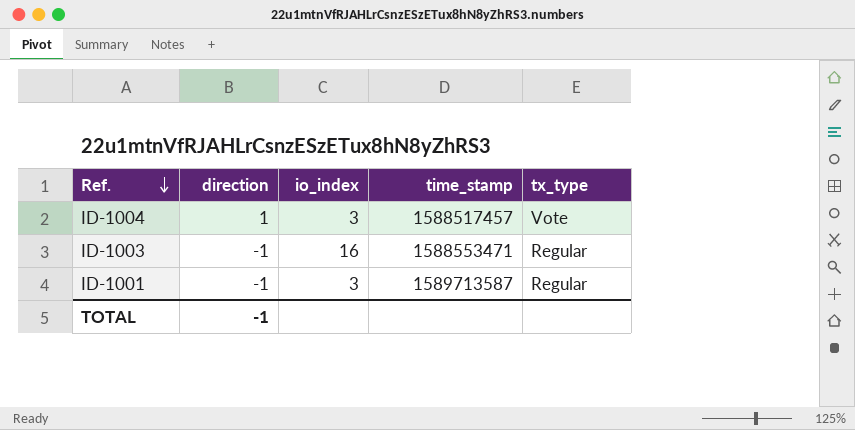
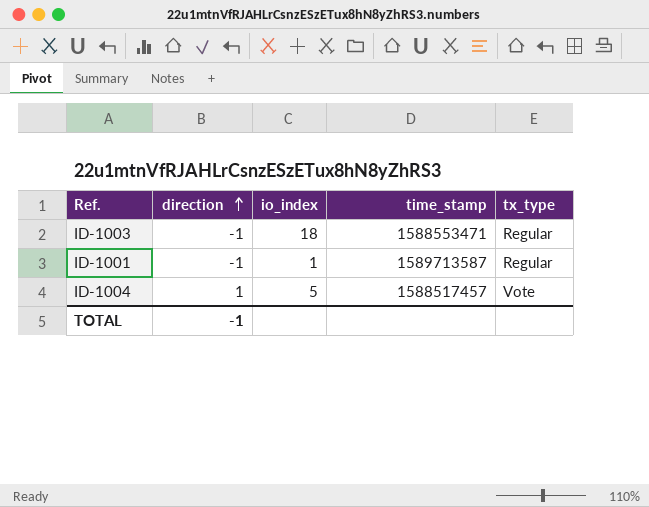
row order: Ref. descending -> direction ascending
ID-1003 | io_index: 16 -> 18
ID-1001 | io_index: 3 -> 1
ID-1004 | io_index: 3 -> 5

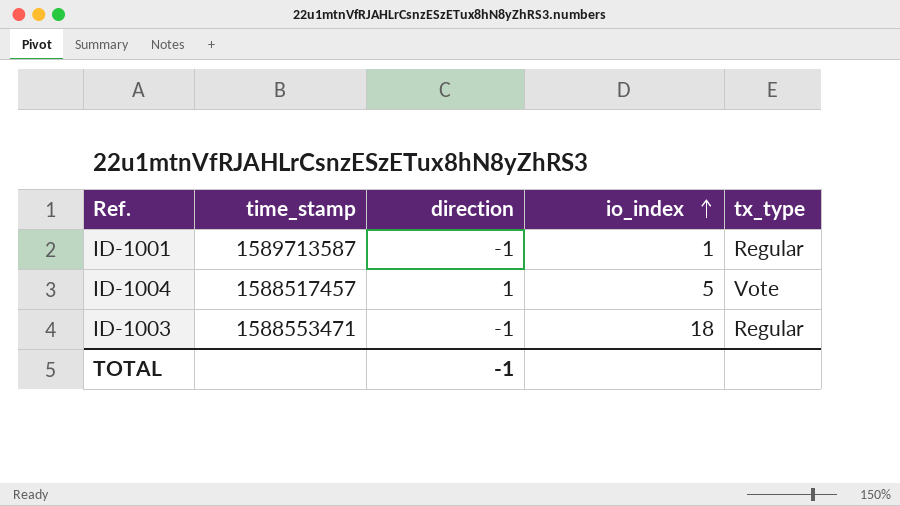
row order: direction ascending -> io_index ascending
column time_stamp | position: 4 -> 2

